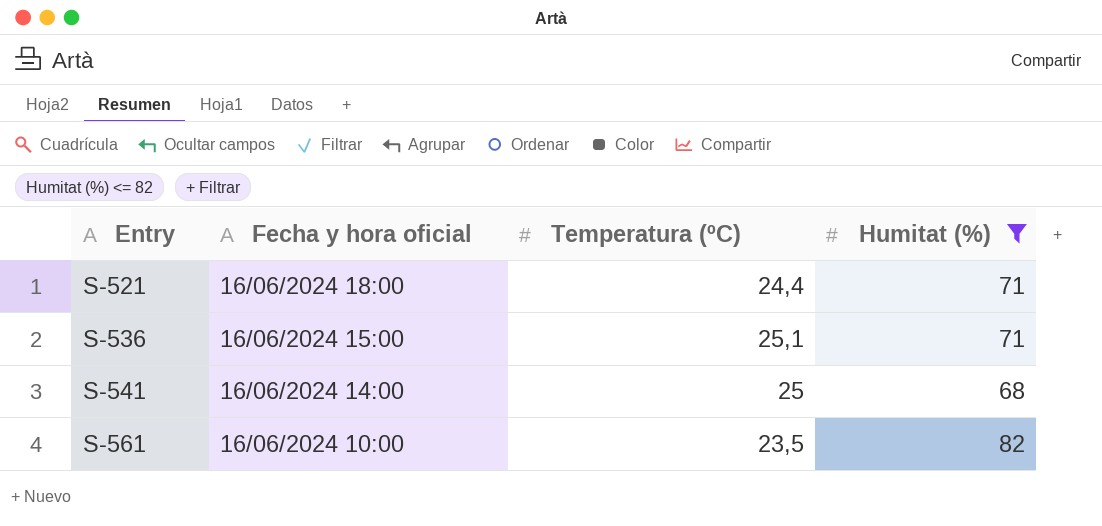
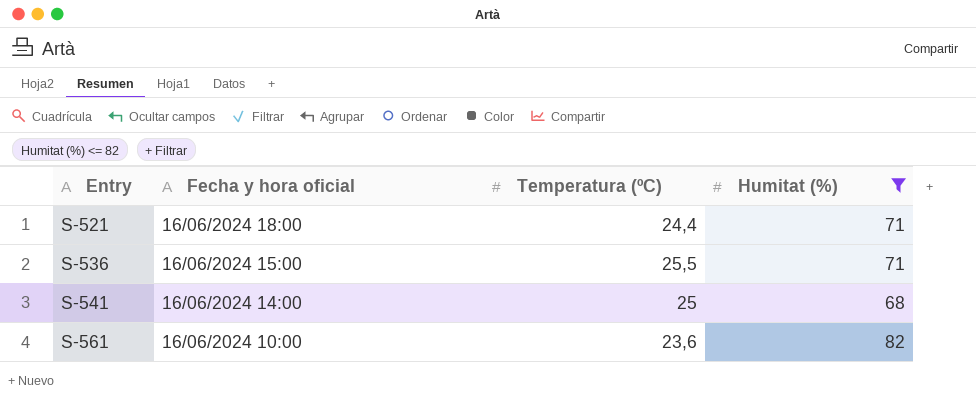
S-536 | Temperatura (ºC): 25,1 -> 25,5
S-561 | Temperatura (ºC): 23,5 -> 23,6

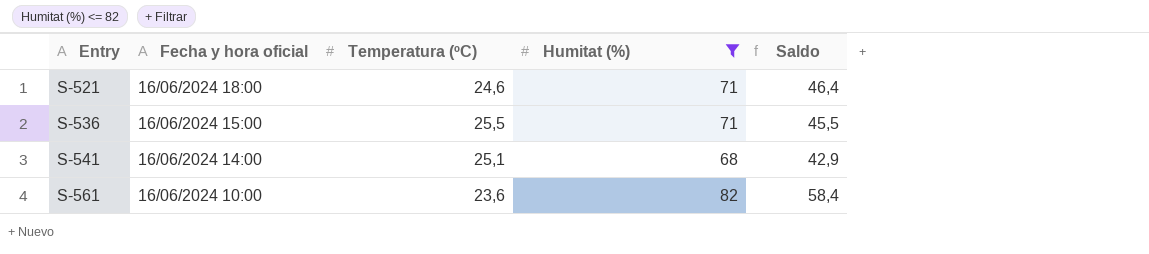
column Saldo | formula: none -> [Humitat (%)] - [Temperatura (ºC)]
S-521 | Temperatura (ºC): 24,4 -> 24,6
S-541 | Temperatura (ºC): 25 -> 25,1

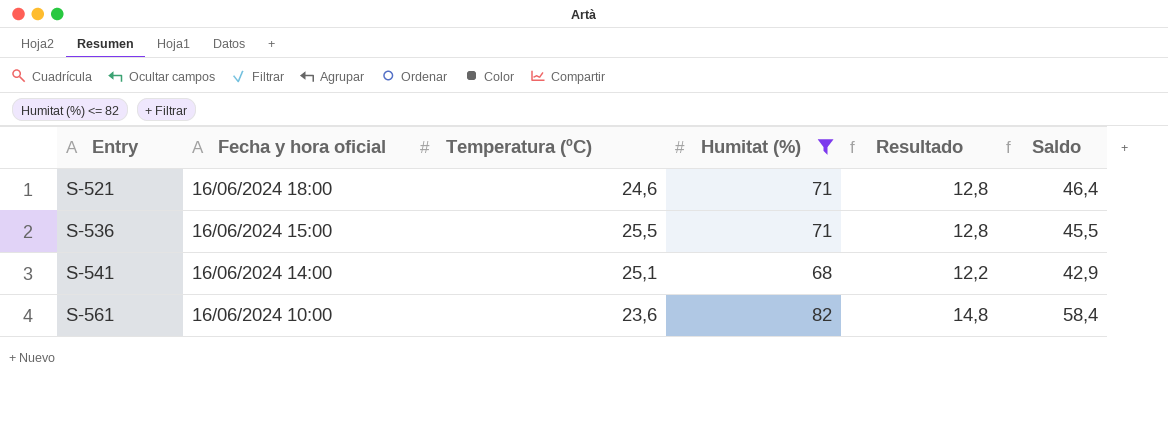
column Resultado | formula: none -> [Humitat (%)] * 0,18

